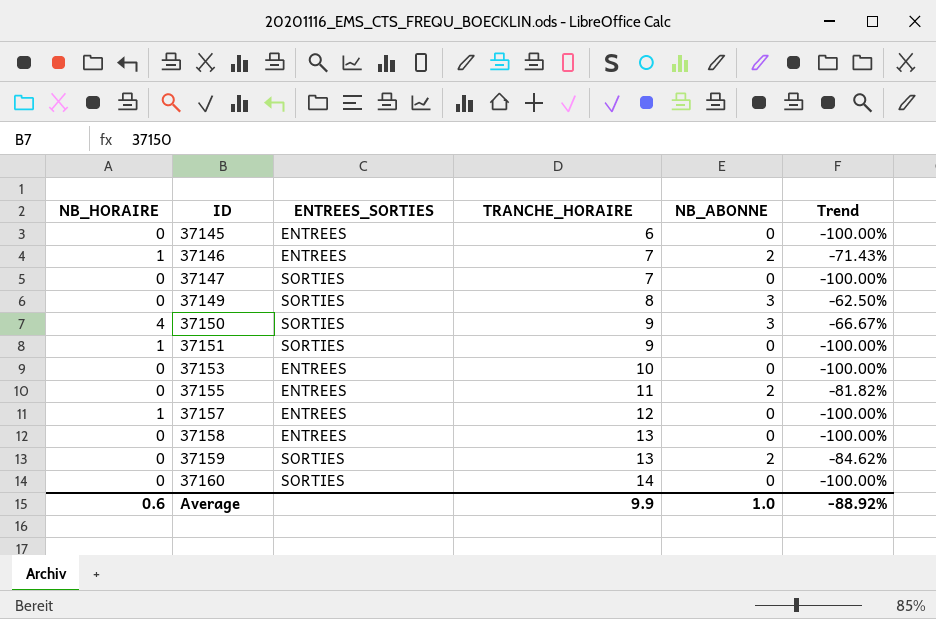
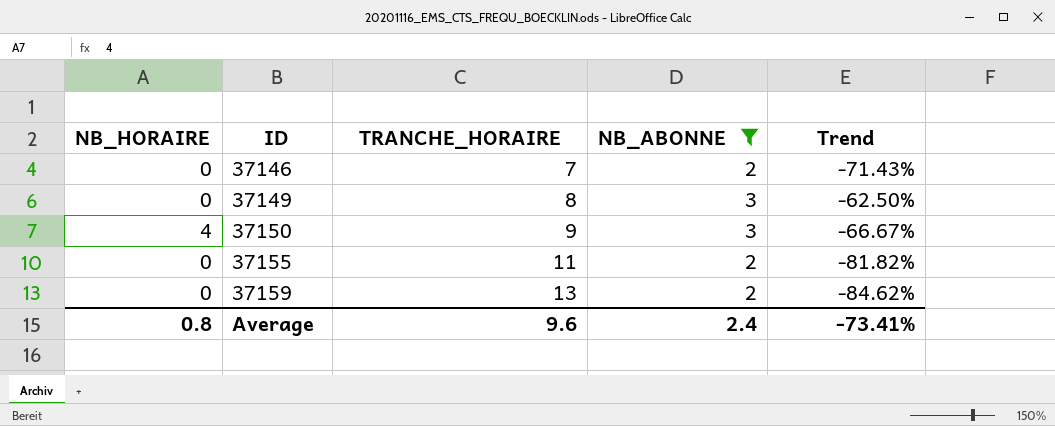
filter: none -> NB_ABONNE != 0
column ENTREES_SORTIES | position: 3 -> none
37146 | NB_HORAIRE: 1 -> 0
Average | NB_HORAIRE: 0.6 -> 0.8
Average | TRANCHE_HORAIRE: 9.9 -> 9.6
Average | NB_ABONNE: 1.0 -> 2.4
Average | Trend: -88.92% -> -73.41%

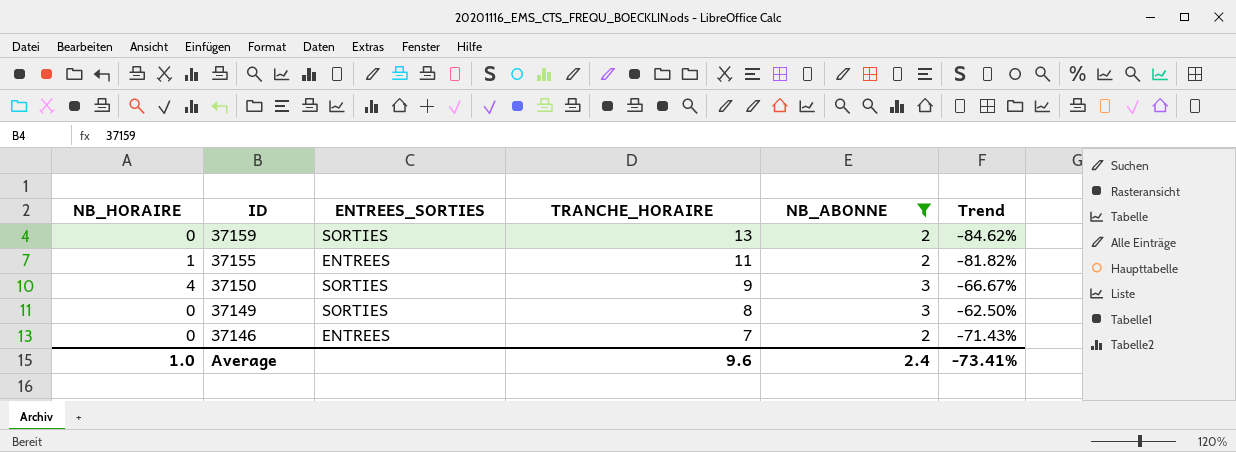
row order: ID ascending -> ID descending
column ENTREES_SORTIES | position: none -> 3
37155 | NB_HORAIRE: 0 -> 1
Average | NB_HORAIRE: 0.8 -> 1.0

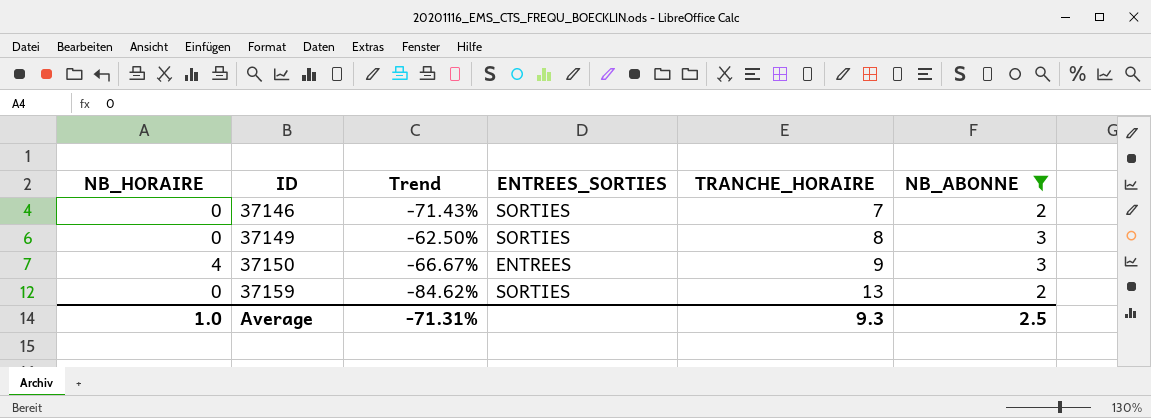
row order: ID descending -> ID ascending
column Trend | position: 6 -> 3
row 37155: 1 | ENTREES | 11 | 2 | -81.82% -> none
37146 | ENTREES_SORTIES: ENTREES -> SORTIES
37150 | ENTREES_SORTIES: SORTIES -> ENTREES
Average | Trend: -73.41% -> -71.31%
Average | TRANCHE_HORAIRE: 9.6 -> 9.3
Average | NB_ABONNE: 2.4 -> 2.5

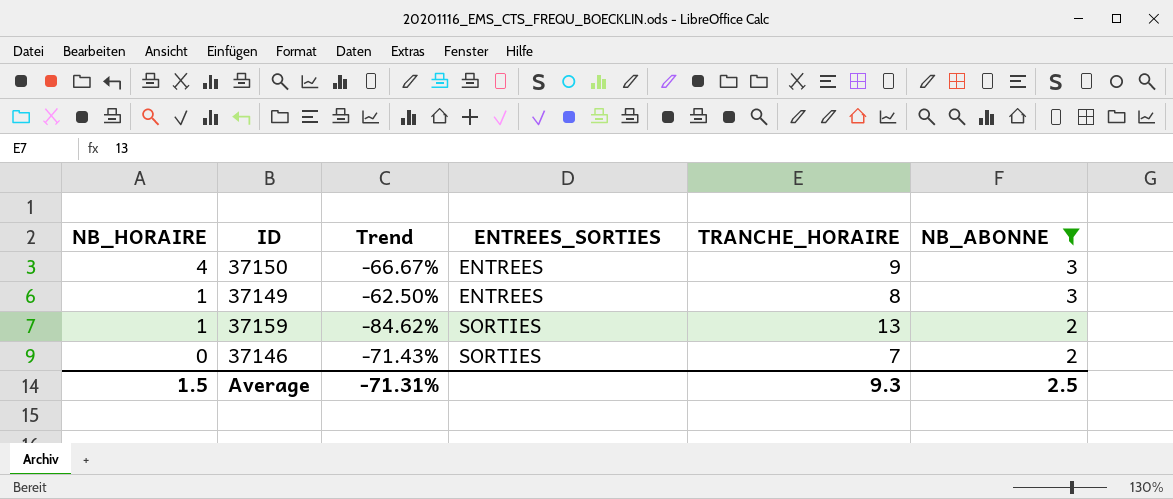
row order: ID ascending -> NB_HORAIRE descending
37149 | NB_HORAIRE: 0 -> 1
37149 | ENTREES_SORTIES: SORTIES -> ENTREES
37159 | NB_HORAIRE: 0 -> 1
Average | NB_HORAIRE: 1.0 -> 1.5

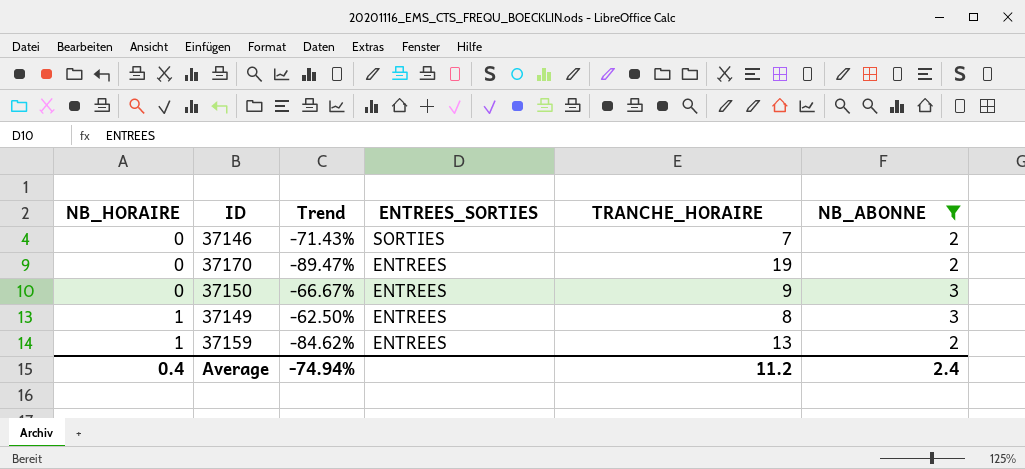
row order: NB_HORAIRE descending -> NB_HORAIRE ascending
row 37170: none -> 0 | -89.47% | ENTREES | 19 | 2
37150 | NB_HORAIRE: 4 -> 0
37159 | ENTREES_SORTIES: SORTIES -> ENTREES
Average | NB_HORAIRE: 1.5 -> 0.4
Average | Trend: -71.31% -> -74.94%
Average | TRANCHE_HORAIRE: 9.3 -> 11.2
Average | NB_ABONNE: 2.5 -> 2.4

